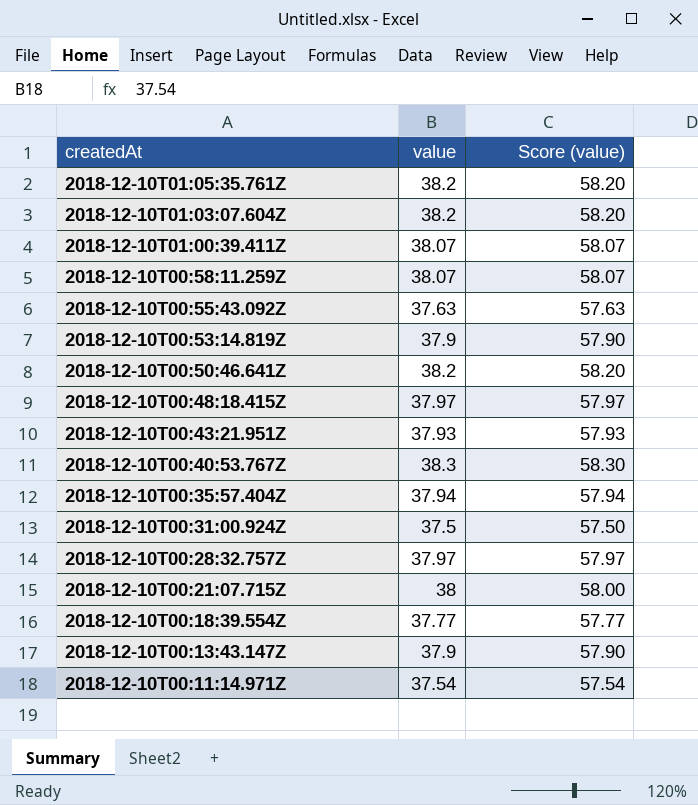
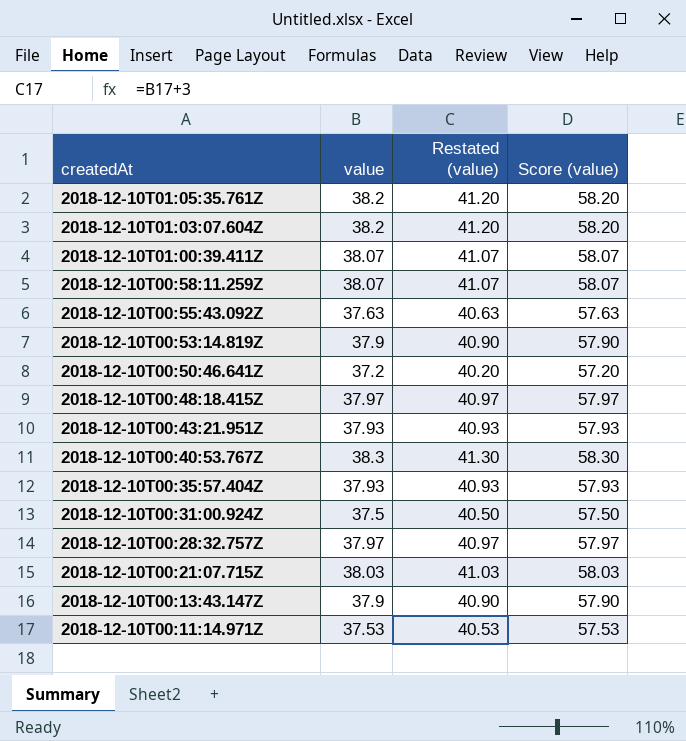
column Restated (value) | formula: none -> [value] + 3
row 2018-12-10T00:18:39.554Z: 37.77 | 57.77 -> none
2018-12-10T00:50:46.641Z | value: 38.2 -> 37.2
2018-12-10T00:50:46.641Z | Score (value): 58.20 -> 57.20
2018-12-10T00:35:57.404Z | value: 37.94 -> 37.93
2018-12-10T00:35:57.404Z | Score (value): 57.94 -> 57.93
2018-12-10T00:21:07.715Z | value: 38 -> 38.03
2018-12-10T00:21:07.715Z | Score (value): 58.00 -> 58.03
2018-12-10T00:11:14.971Z | value: 37.54 -> 37.53
2018-12-10T00:11:14.971Z | Score (value): 57.54 -> 57.53

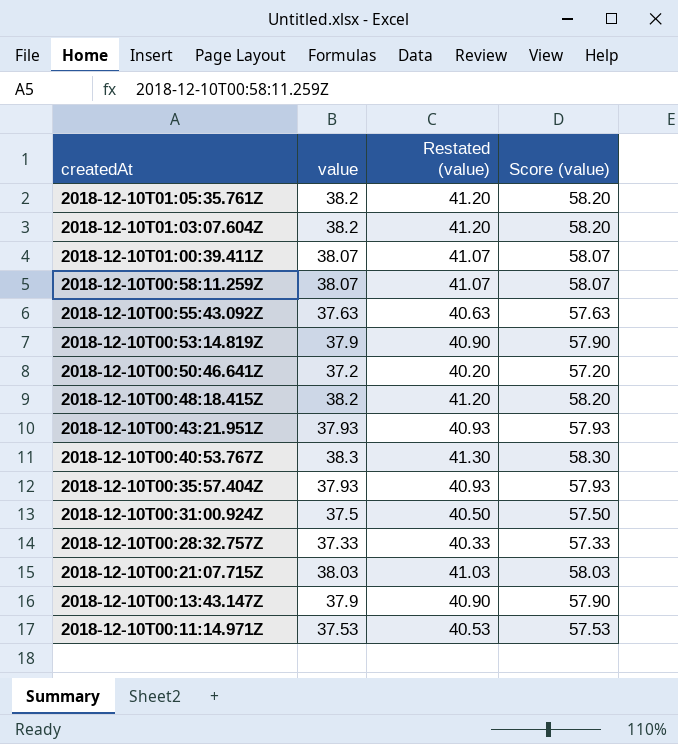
2018-12-10T00:48:18.415Z | value: 37.97 -> 38.2
2018-12-10T00:48:18.415Z | Restated (value): 40.97 -> 41.20
2018-12-10T00:48:18.415Z | Score (value): 57.97 -> 58.20
2018-12-10T00:28:32.757Z | value: 37.97 -> 37.33
2018-12-10T00:28:32.757Z | Restated (value): 40.97 -> 40.33
2018-12-10T00:28:32.757Z | Score (value): 57.97 -> 57.33

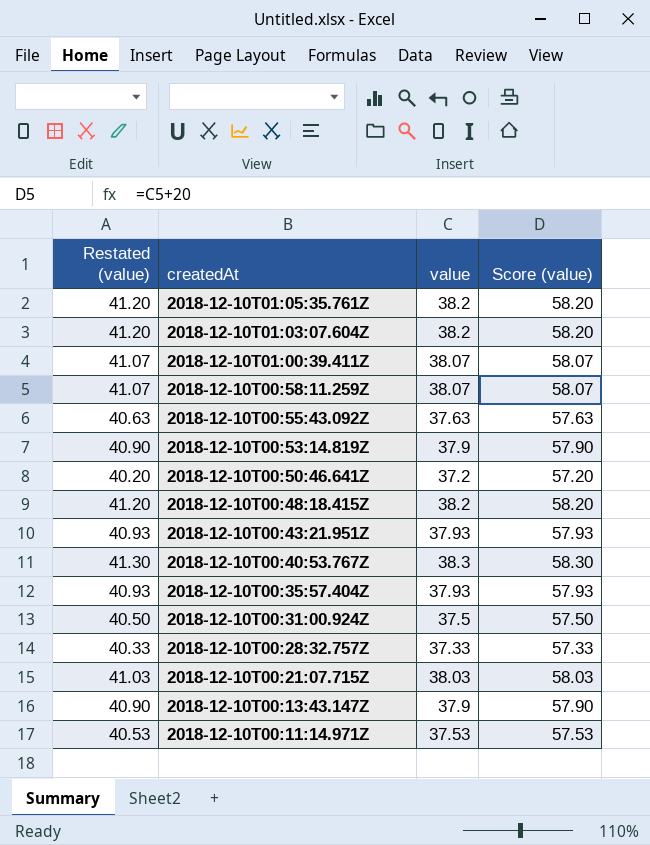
column Restated (value) | position: 3 -> 1

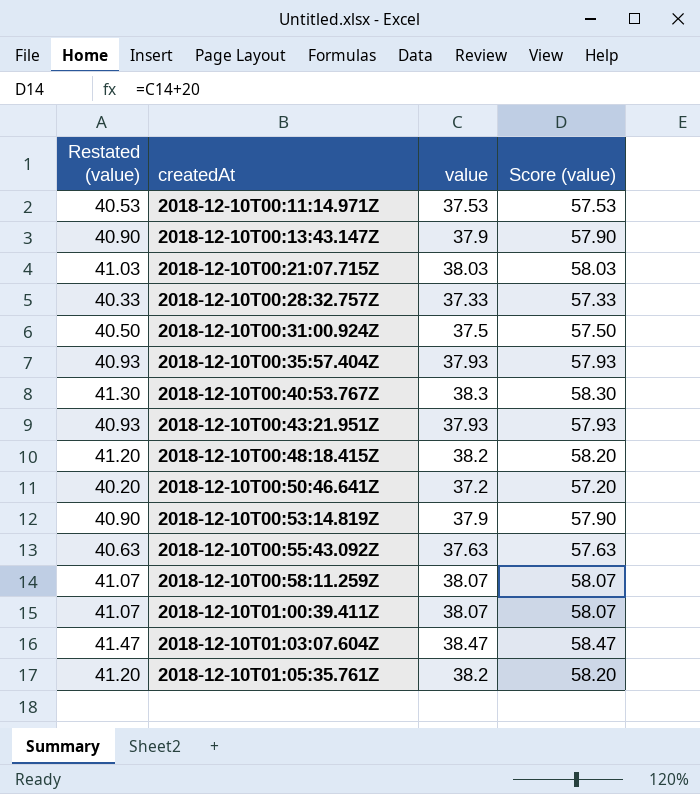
row order: createdAt descending -> createdAt ascending
2018-12-10T01:03:07.604Z | Restated (value): 41.20 -> 41.47
2018-12-10T01:03:07.604Z | value: 38.2 -> 38.47
2018-12-10T01:03:07.604Z | Score (value): 58.20 -> 58.47

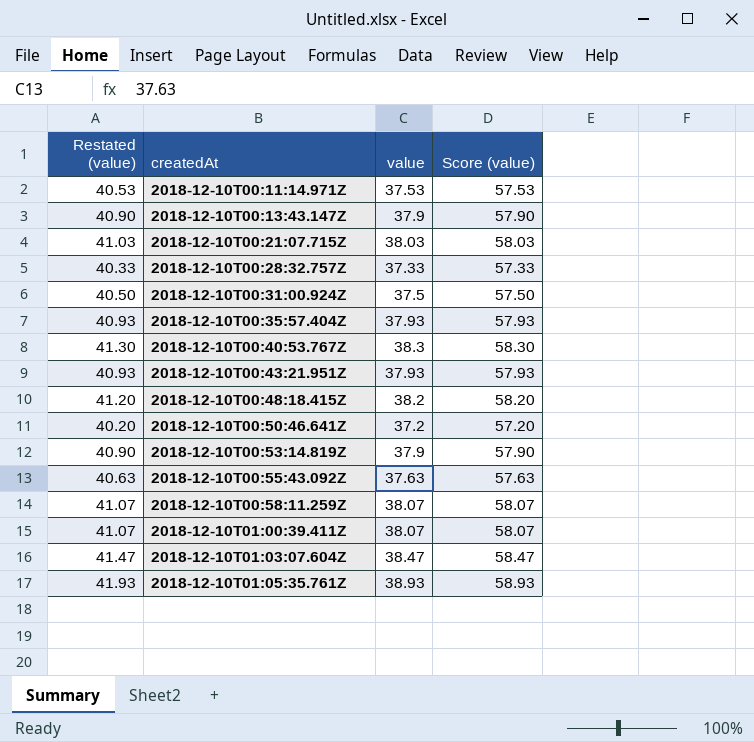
2018-12-10T01:05:35.761Z | Restated (value): 41.20 -> 41.93
2018-12-10T01:05:35.761Z | value: 38.2 -> 38.93
2018-12-10T01:05:35.761Z | Score (value): 58.20 -> 58.93

